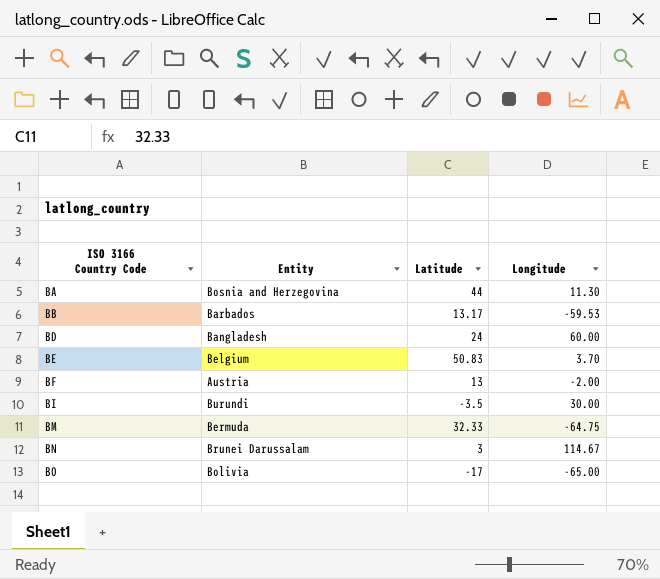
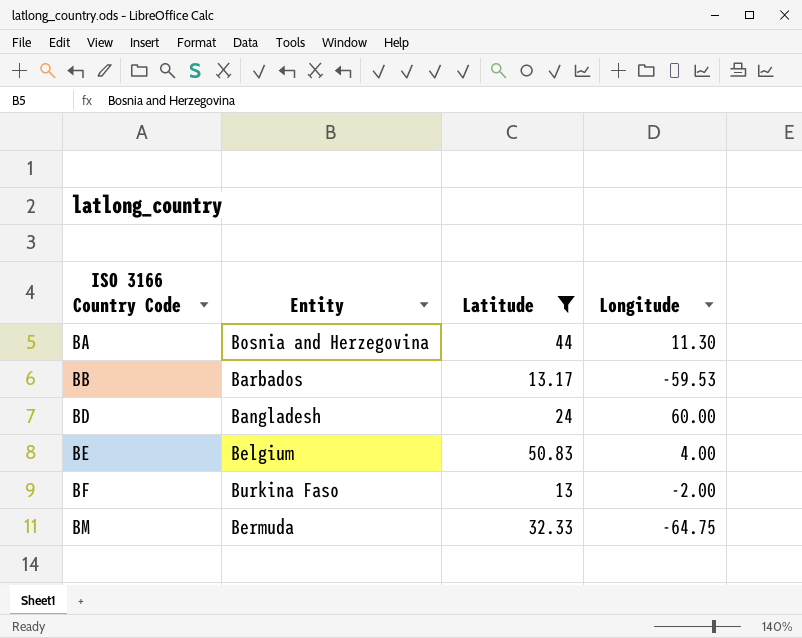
filter: none -> Latitude >= 13
BE | Longitude: 3.70 -> 4.00
BF | Entity: Austria -> Burkina Faso

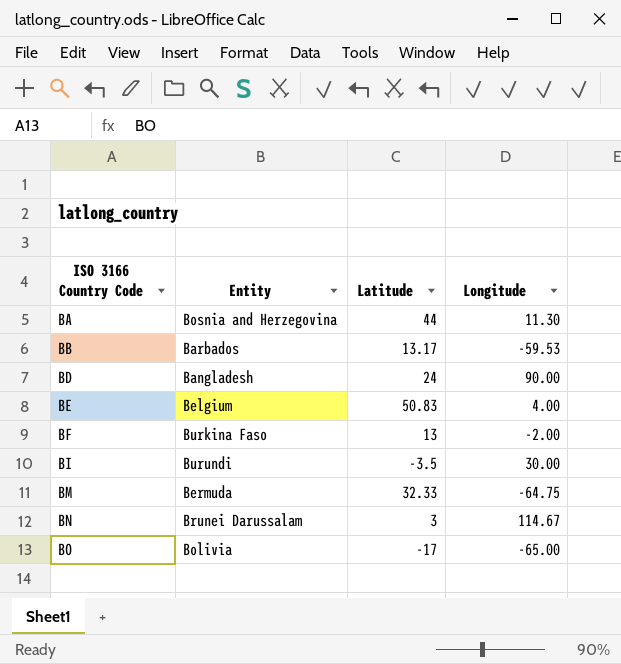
filter: Latitude >= 13 -> none
BD | Longitude: 60.00 -> 90.00

